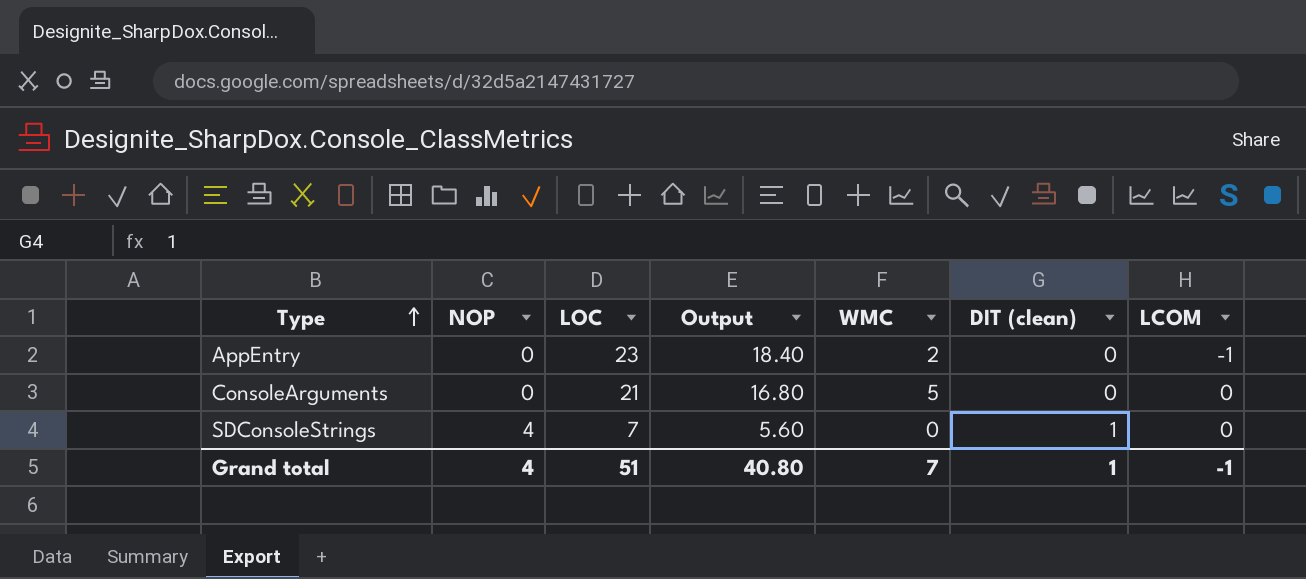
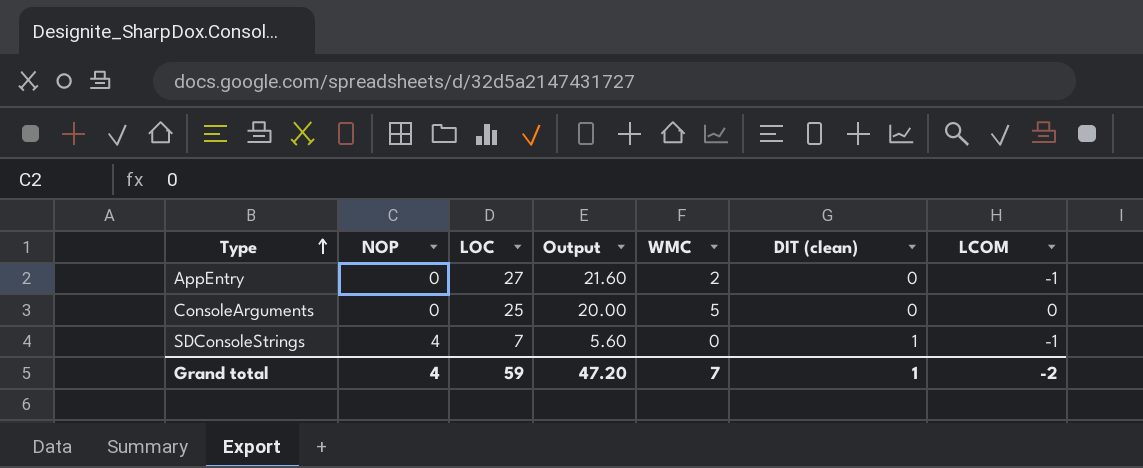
AppEntry | LOC: 23 -> 27
AppEntry | Output: 18.40 -> 21.60
ConsoleArguments | LOC: 21 -> 25
ConsoleArguments | Output: 16.80 -> 20.00
SDConsoleStrings | LCOM: 0 -> -1
Grand total | LOC: 51 -> 59
Grand total | Output: 40.80 -> 47.20
Grand total | LCOM: -1 -> -2

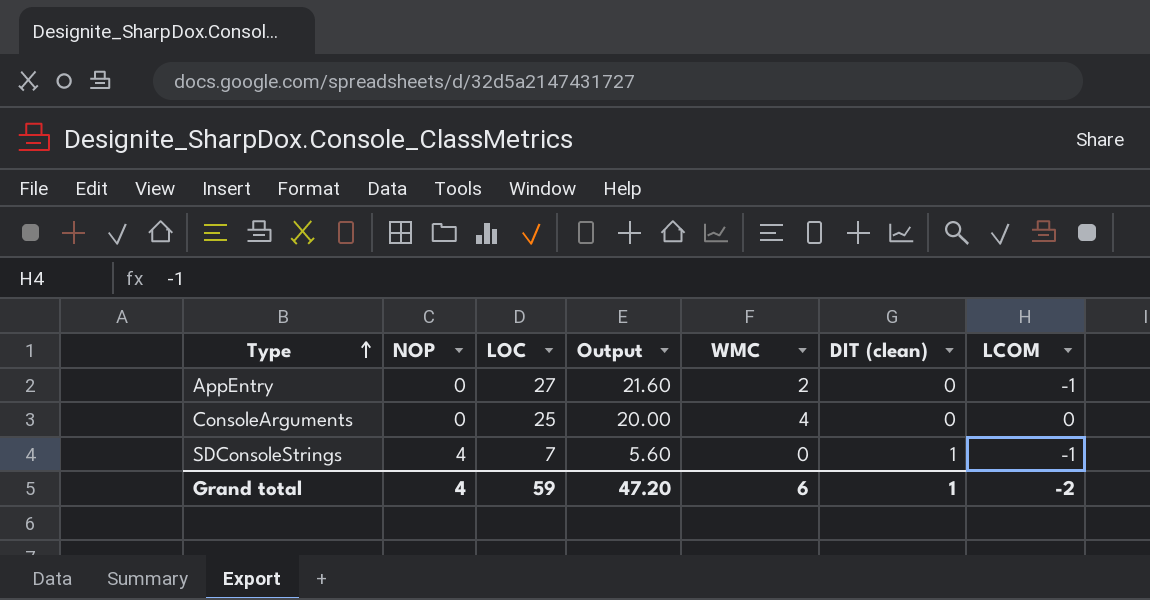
ConsoleArguments | WMC: 5 -> 4
Grand total | WMC: 7 -> 6

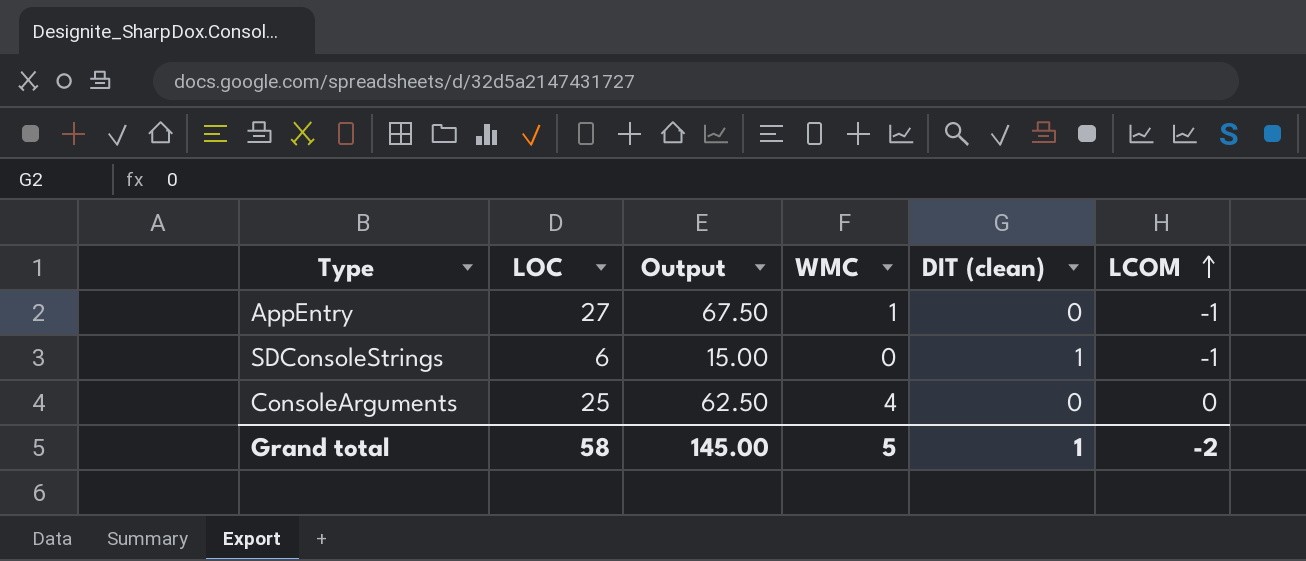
row order: Type ascending -> LCOM ascending
column NOP | position: 2 -> none
column Output | formula: [LOC] * 0.8 -> [LOC] * 2.5
AppEntry | WMC: 2 -> 1
SDConsoleStrings | LOC: 7 -> 6
Grand total | LOC: 59 -> 58
Grand total | Output: 47.20 -> 145.00
Grand total | WMC: 6 -> 5

